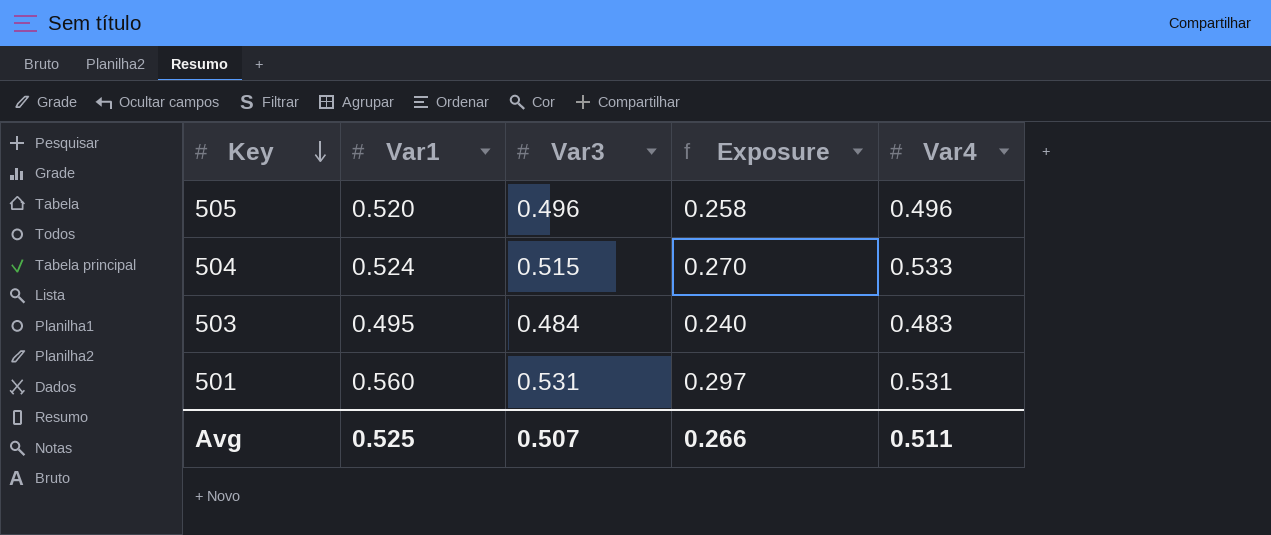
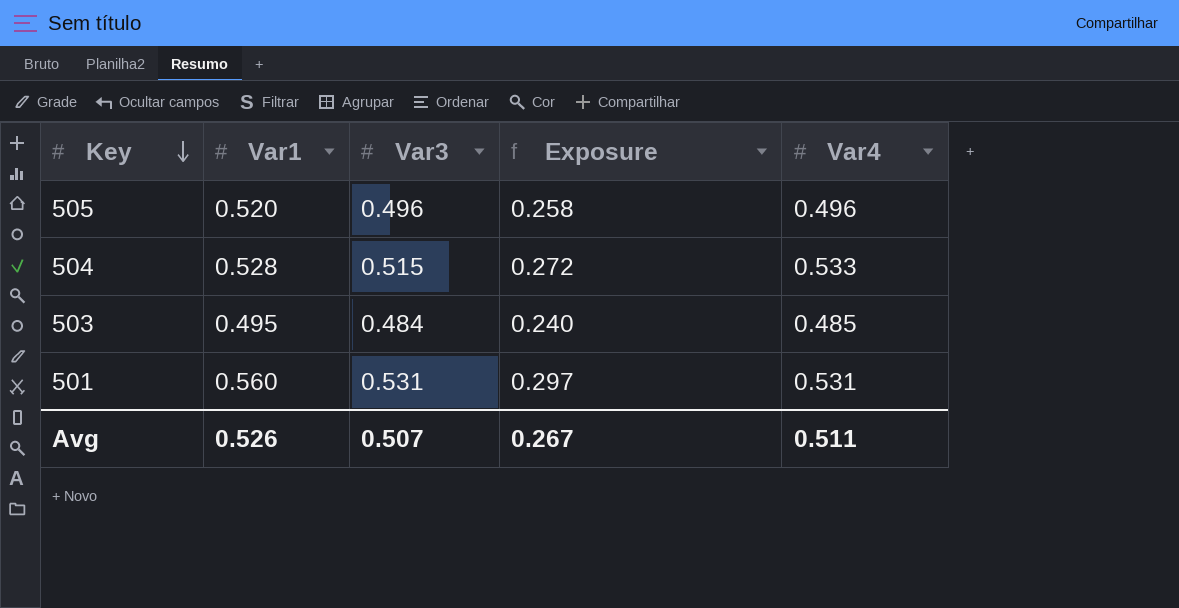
504 | Var1: 0.524 -> 0.528
504 | Exposure: 0.270 -> 0.272
503 | Var4: 0.483 -> 0.485
Avg | Var1: 0.525 -> 0.526
Avg | Exposure: 0.266 -> 0.267

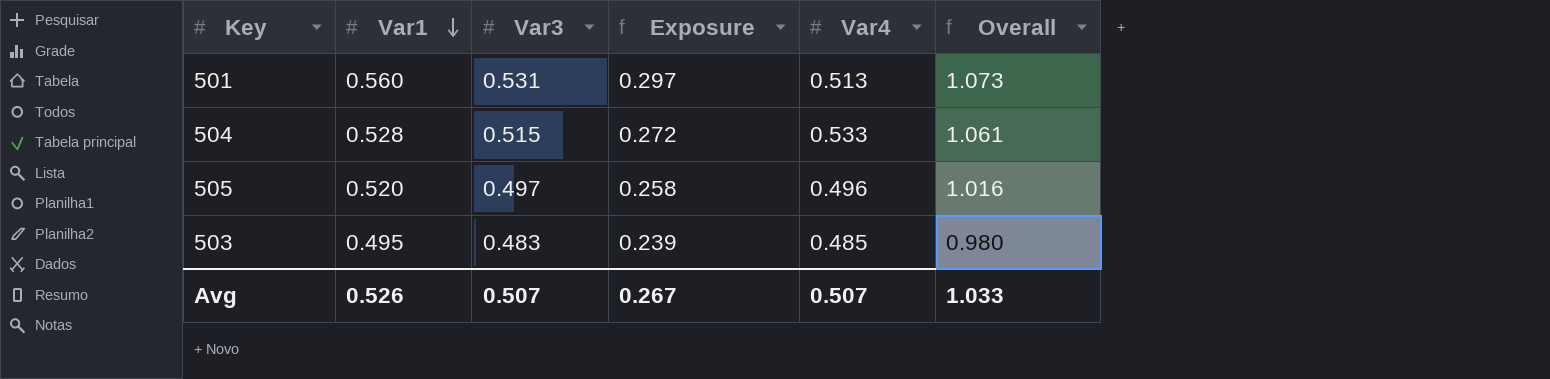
row order: Key descending -> Var1 descending
column Overall | formula: none -> [Var1] + [Var4]
501 | Var4: 0.531 -> 0.513
505 | Var3: 0.496 -> 0.497
503 | Var3: 0.484 -> 0.483
503 | Exposure: 0.240 -> 0.239
Avg | Var4: 0.511 -> 0.507

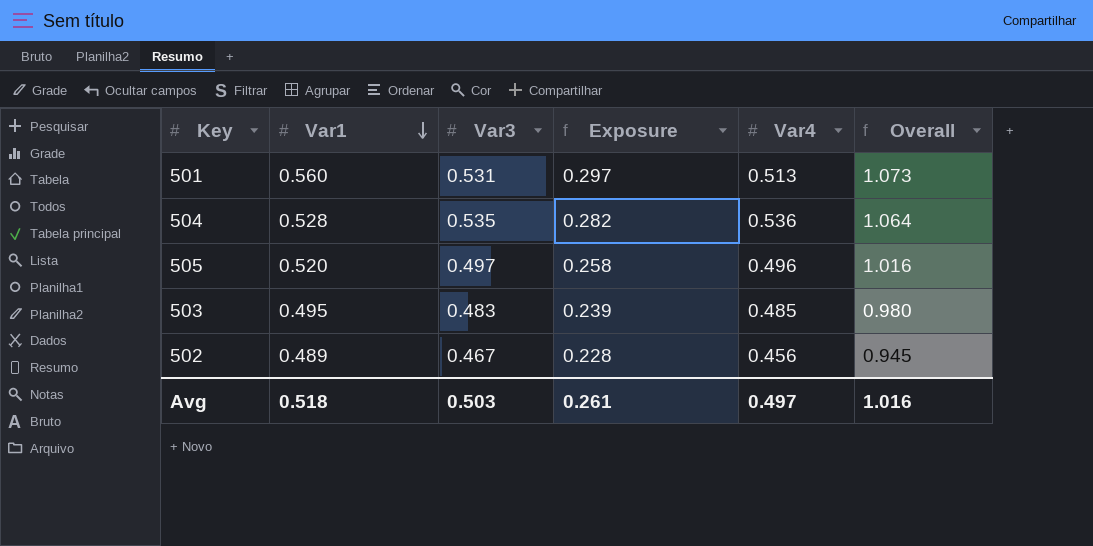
504 | Var3: 0.515 -> 0.535
504 | Exposure: 0.272 -> 0.282
504 | Var4: 0.533 -> 0.536
504 | Overall: 1.061 -> 1.064
row 502: none -> 0.489 | 0.467 | 0.228 | 0.456 | 0.945
Avg | Var1: 0.526 -> 0.518
Avg | Var3: 0.507 -> 0.503
Avg | Exposure: 0.267 -> 0.261
Avg | Var4: 0.507 -> 0.497
Avg | Overall: 1.033 -> 1.016

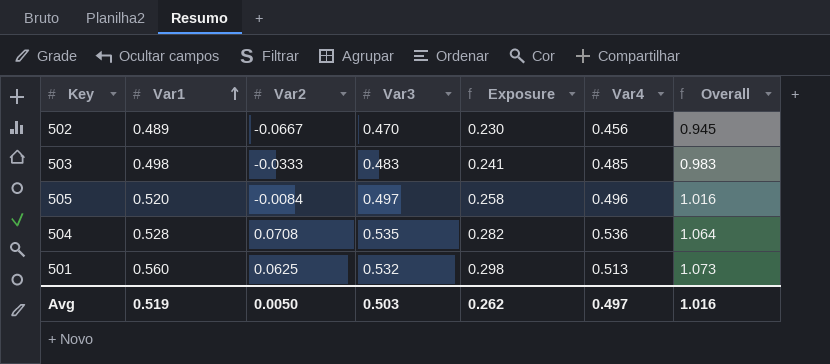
row order: Var1 descending -> Var1 ascending
column Var2 | position: none -> 3
502 | Var3: 0.467 -> 0.470
502 | Exposure: 0.228 -> 0.230
503 | Var1: 0.495 -> 0.498
503 | Exposure: 0.239 -> 0.241
503 | Overall: 0.980 -> 0.983
501 | Var3: 0.531 -> 0.532
501 | Exposure: 0.297 -> 0.298
Avg | Var1: 0.518 -> 0.519
Avg | Exposure: 0.261 -> 0.262

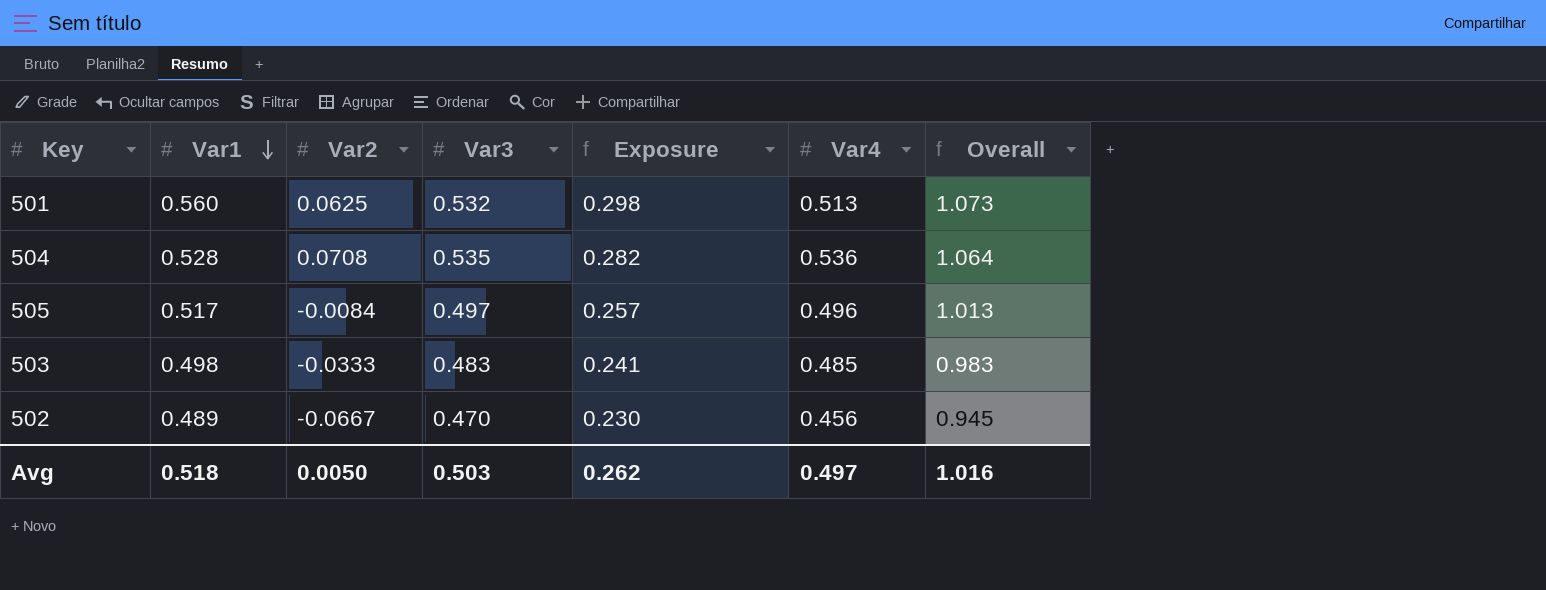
row order: Var1 ascending -> Var1 descending
505 | Var1: 0.520 -> 0.517
505 | Exposure: 0.258 -> 0.257
505 | Overall: 1.016 -> 1.013
Avg | Var1: 0.519 -> 0.518

